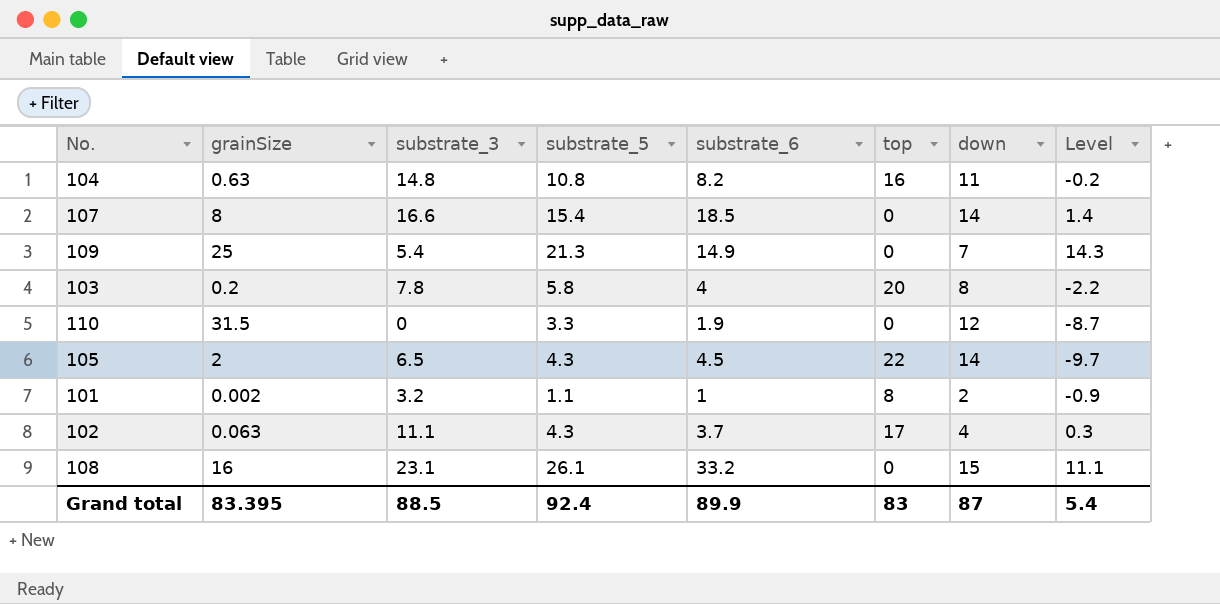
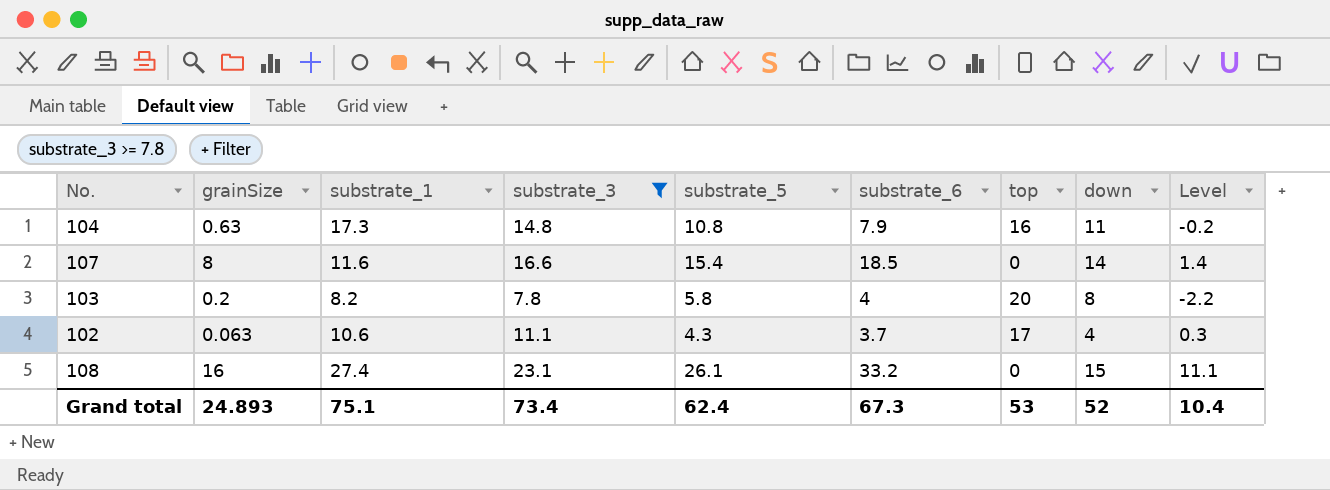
filter: none -> substrate_3 >= 7.8
column substrate_1 | position: none -> 3
104 | substrate_6: 8.2 -> 7.9
Grand total | grainSize: 83.395 -> 24.893
Grand total | substrate_3: 88.5 -> 73.4
Grand total | substrate_5: 92.4 -> 62.4
Grand total | substrate_6: 89.9 -> 67.3
Grand total | top: 83 -> 53
Grand total | down: 87 -> 52
Grand total | Level: 5.4 -> 10.4

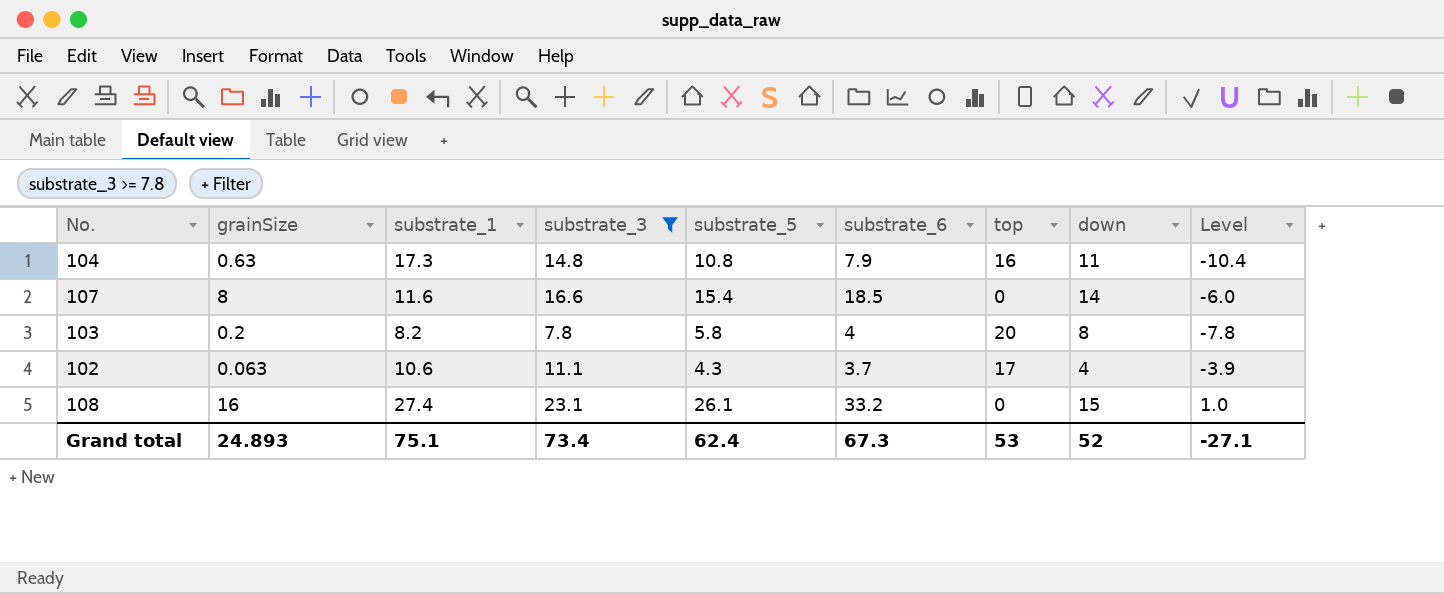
column Level | formula: [substrate_5] - [down] -> [grainSize] - [down]
Grand total | Level: 10.4 -> -27.1

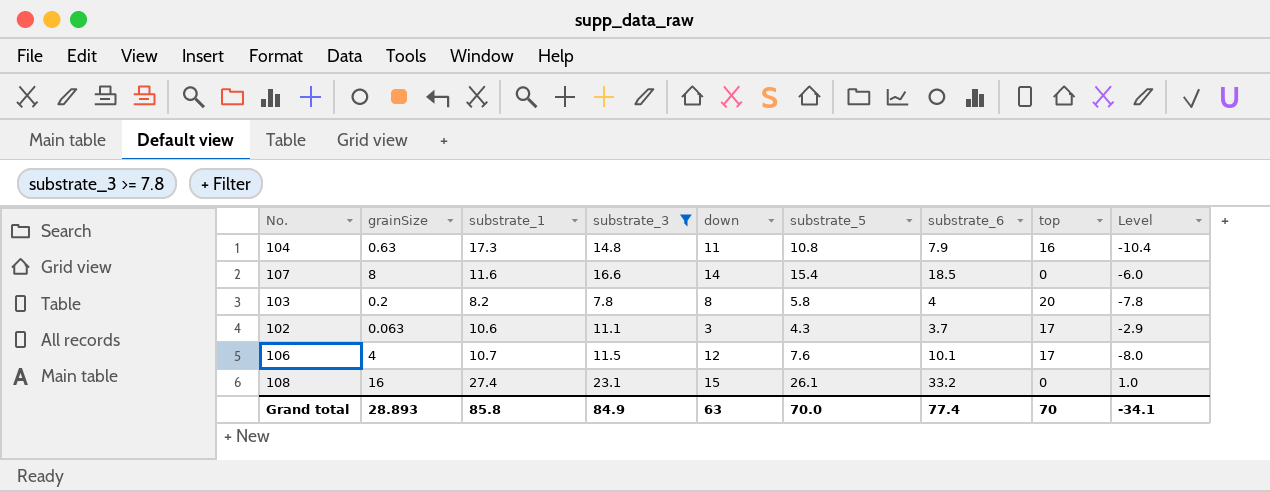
column down | position: 8 -> 5
102 | down: 4 -> 3
102 | Level: -3.9 -> -2.9
row 106: none -> 4 | 10.7 | 11.5 | 12 | 7.6 | 10.1 | 17 | -8.0
Grand total | grainSize: 24.893 -> 28.893
Grand total | substrate_1: 75.1 -> 85.8
Grand total | substrate_3: 73.4 -> 84.9
Grand total | down: 52 -> 63
Grand total | substrate_5: 62.4 -> 70.0
Grand total | substrate_6: 67.3 -> 77.4
Grand total | top: 53 -> 70
Grand total | Level: -27.1 -> -34.1

